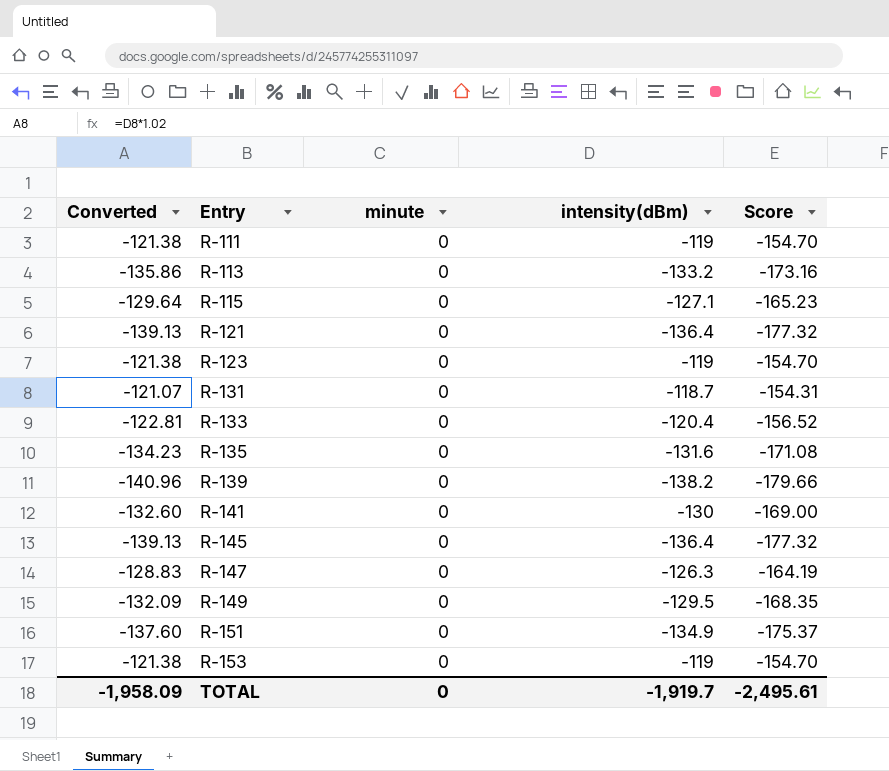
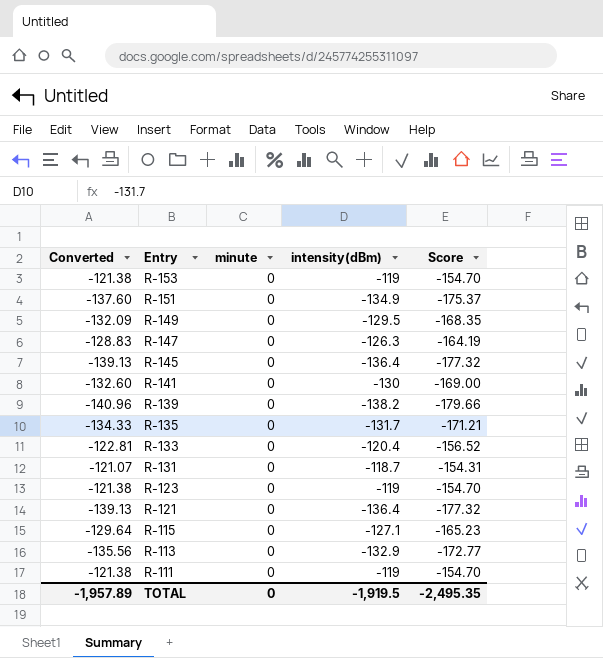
row order: Entry ascending -> Entry descending
R-135 | Converted: -134.23 -> -134.33
R-135 | intensity(dBm): -131.6 -> -131.7
R-135 | Score: -171.08 -> -171.21
R-113 | Converted: -135.86 -> -135.56
R-113 | intensity(dBm): -133.2 -> -132.9
R-113 | Score: -173.16 -> -172.77
TOTAL | Converted: -1,958.09 -> -1,957.89
TOTAL | intensity(dBm): -1,919.7 -> -1,919.5
TOTAL | Score: -2,495.61 -> -2,495.35

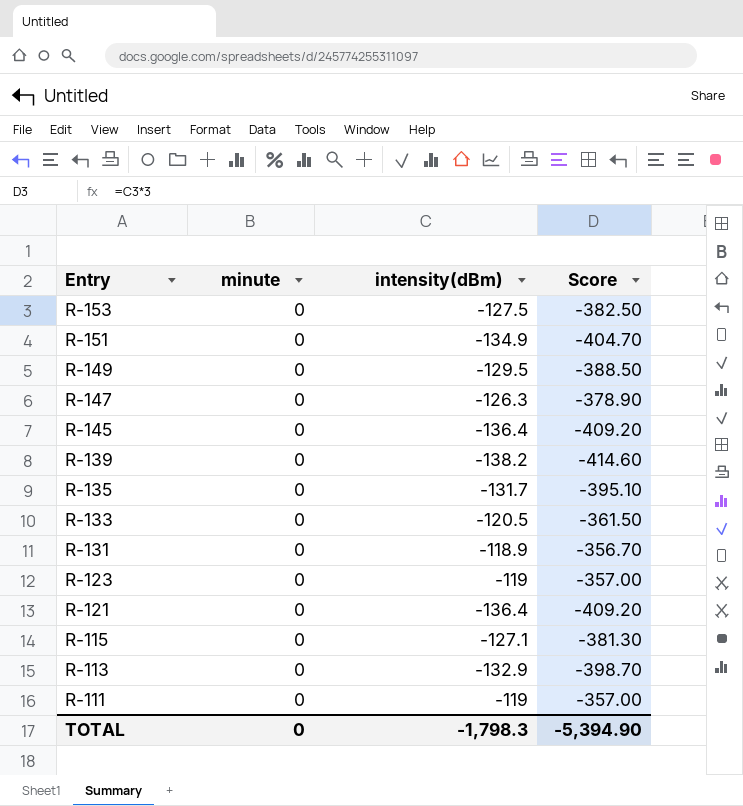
column Converted | formula: [intensity(dBm)] * 1.02 -> none
column Score | formula: [intensity(dBm)] * 1.3 -> [intensity(dBm)] * 3
row R-141: -132.60 | 0 | -130 | -169.00 -> none
R-153 | intensity(dBm): -119 -> -127.5
R-133 | intensity(dBm): -120.4 -> -120.5
R-131 | intensity(dBm): -118.7 -> -118.9
TOTAL | intensity(dBm): -1,919.5 -> -1,798.3
TOTAL | Score: -2,495.35 -> -5,394.90

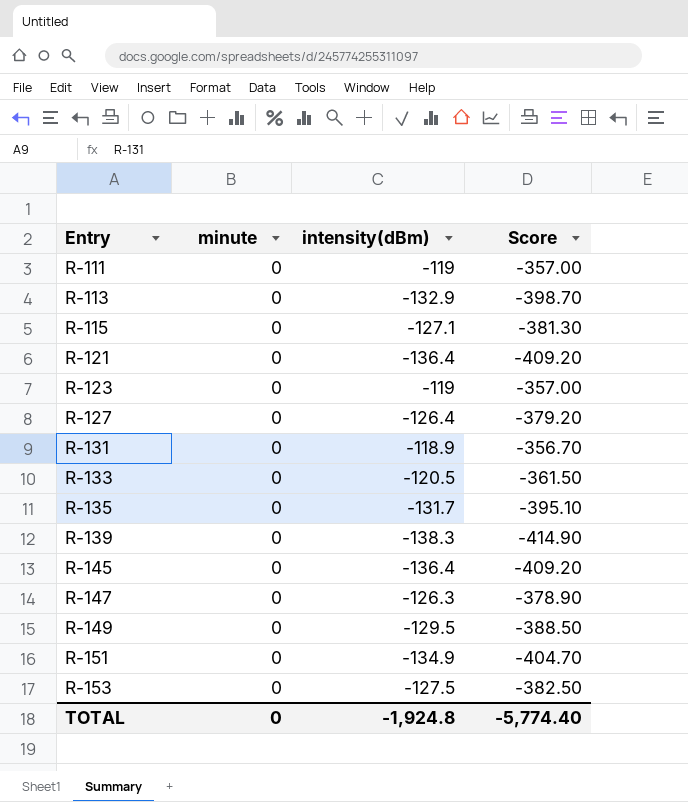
row order: Entry descending -> Entry ascending
row R-127: none -> 0 | -126.4 | -379.20
R-139 | intensity(dBm): -138.2 -> -138.3
R-139 | Score: -414.60 -> -414.90
TOTAL | intensity(dBm): -1,798.3 -> -1,924.8
TOTAL | Score: -5,394.90 -> -5,774.40

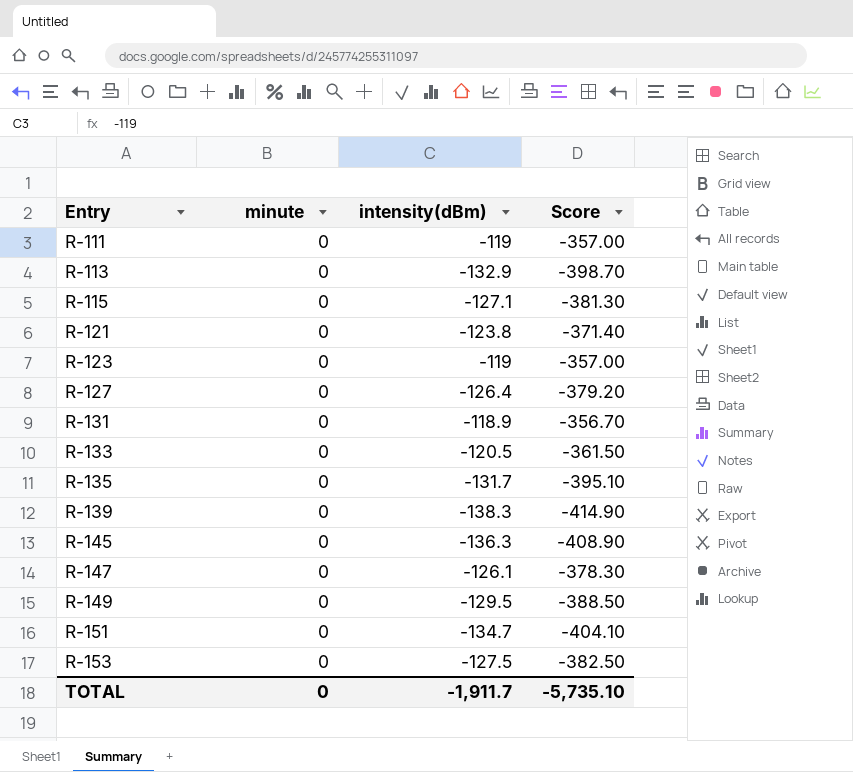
R-121 | intensity(dBm): -136.4 -> -123.8
R-121 | Score: -409.20 -> -371.40
R-145 | intensity(dBm): -136.4 -> -136.3
R-145 | Score: -409.20 -> -408.90
R-147 | intensity(dBm): -126.3 -> -126.1
R-147 | Score: -378.90 -> -378.30
R-151 | intensity(dBm): -134.9 -> -134.7
R-151 | Score: -404.70 -> -404.10
TOTAL | intensity(dBm): -1,924.8 -> -1,911.7
TOTAL | Score: -5,774.40 -> -5,735.10

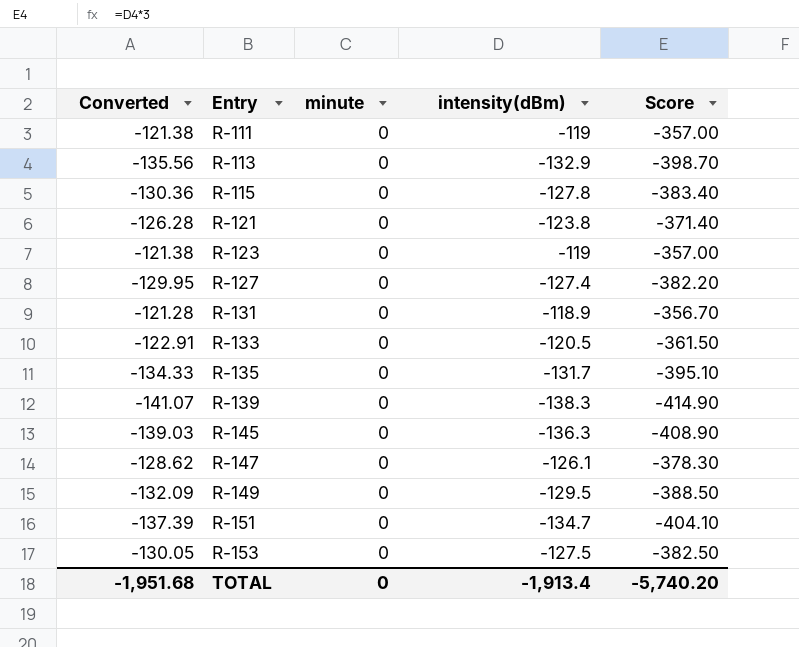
column Converted | formula: none -> [intensity(dBm)] * 1.02
R-115 | intensity(dBm): -127.1 -> -127.8
R-115 | Score: -381.30 -> -383.40
R-127 | intensity(dBm): -126.4 -> -127.4
R-127 | Score: -379.20 -> -382.20
TOTAL | intensity(dBm): -1,911.7 -> -1,913.4
TOTAL | Score: -5,735.10 -> -5,740.20

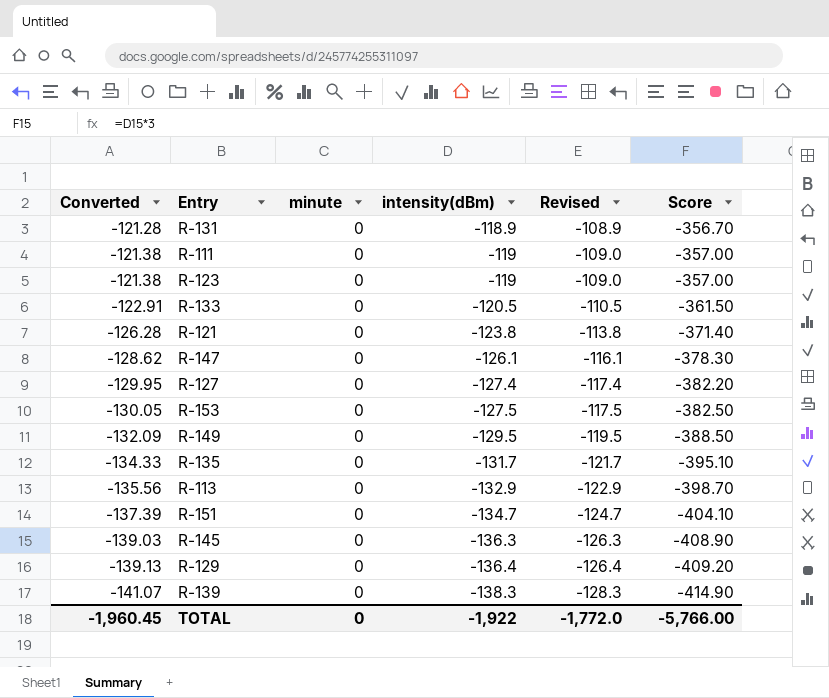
row order: Entry ascending -> Converted descending
column Revised | formula: none -> [intensity(dBm)] + 10
row R-115: -130.36 | 0 | -127.8 | -383.40 -> none
row R-129: none -> -139.13 | 0 | -136.4 | -126.4 | -409.20
TOTAL | Converted: -1,951.68 -> -1,960.45
TOTAL | intensity(dBm): -1,913.4 -> -1,922
TOTAL | Score: -5,740.20 -> -5,766.00

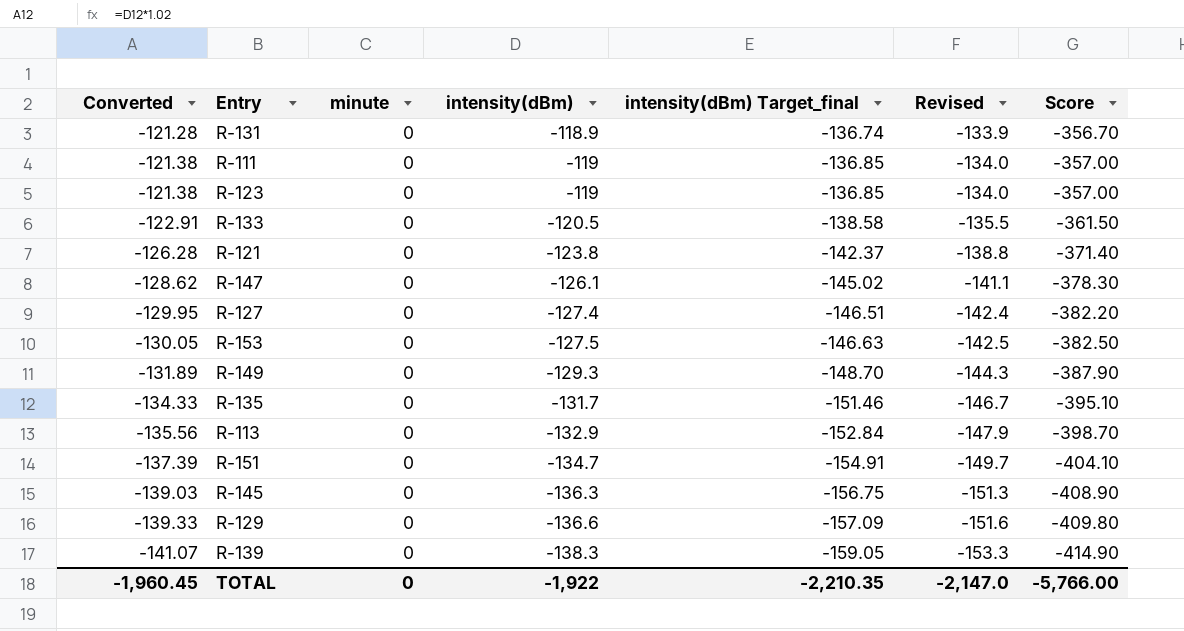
column intensity(dBm) Target_final | formula: none -> [intensity(dBm)] * 1.15
column Revised | formula: [intensity(dBm)] + 10 -> [intensity(dBm)] - 15
R-149 | Converted: -132.09 -> -131.89
R-149 | intensity(dBm): -129.5 -> -129.3
R-149 | Score: -388.50 -> -387.90
R-129 | Converted: -139.13 -> -139.33
R-129 | intensity(dBm): -136.4 -> -136.6
R-129 | Score: -409.20 -> -409.80
TOTAL | Revised: -1,772.0 -> -2,147.0

